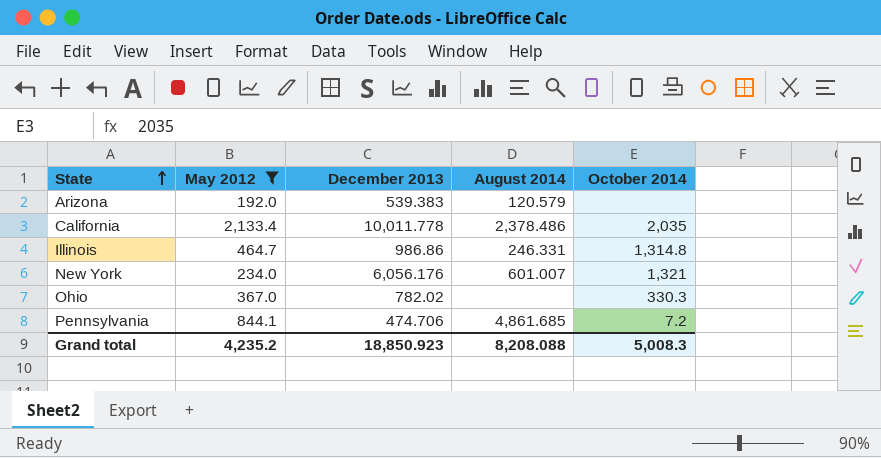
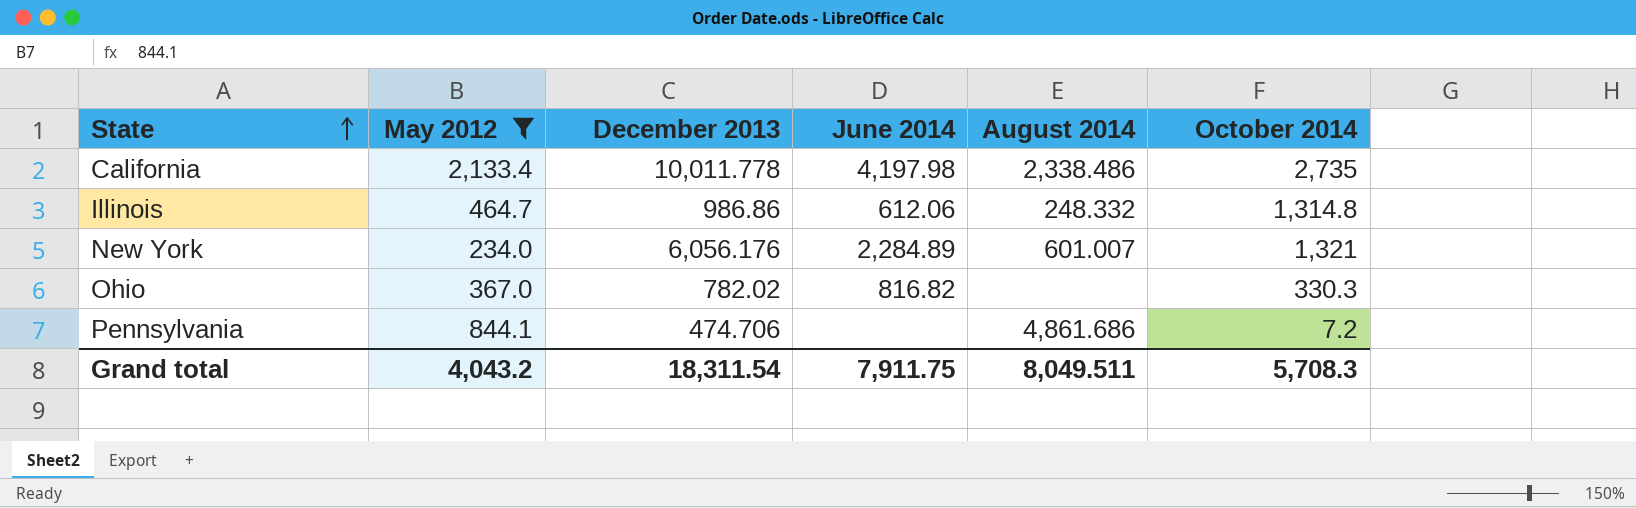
column June 2014 | position: none -> 4
row Arizona: 192.0 | 539.383 | 120.579 | none -> none
California | August 2014: 2,378.486 -> 2,338.486
California | October 2014: 2,035 -> 2,735
Illinois | August 2014: 246.331 -> 248.332
Pennsylvania | August 2014: 4,861.685 -> 4,861.686
Grand total | May 2012: 4,235.2 -> 4,043.2
Grand total | December 2013: 18,850.923 -> 18,311.54
Grand total | August 2014: 8,208.088 -> 8,049.511
Grand total | October 2014: 5,008.3 -> 5,708.3

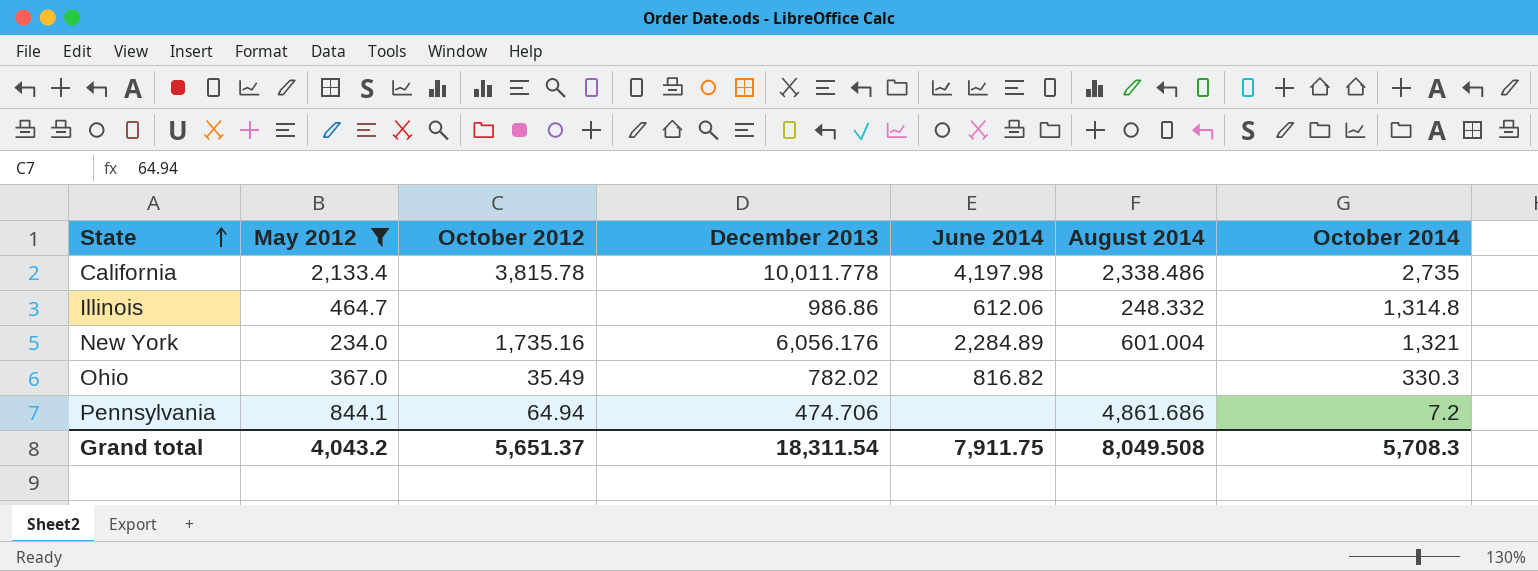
column October 2012 | position: none -> 3
New York | August 2014: 601.007 -> 601.004
Grand total | August 2014: 8,049.511 -> 8,049.508

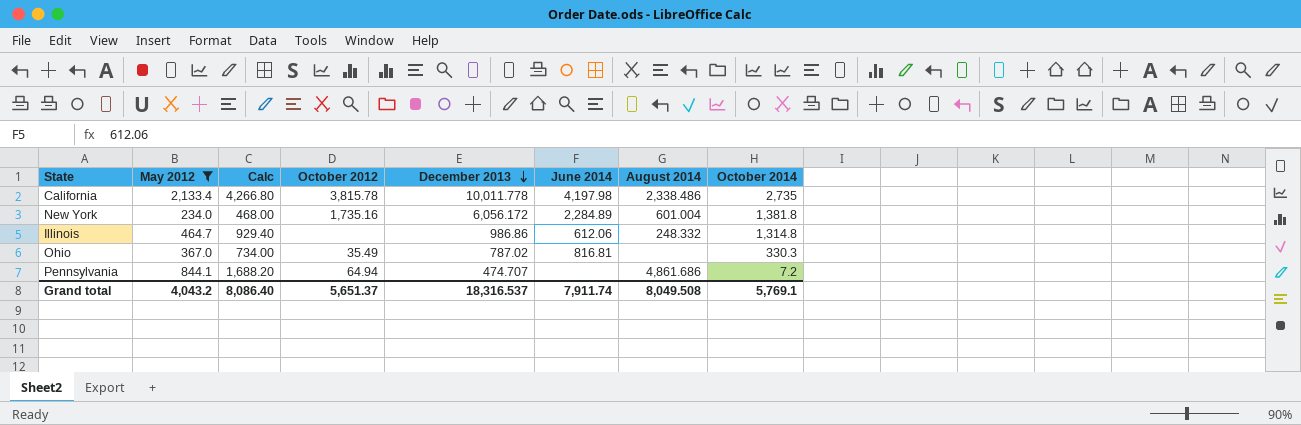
row order: State ascending -> December 2013 descending
column Calc | formula: none -> [May 2012] * 2
New York | December 2013: 6,056.176 -> 6,056.172
New York | October 2014: 1,321 -> 1,381.8
Ohio | December 2013: 782.02 -> 787.02
Ohio | June 2014: 816.82 -> 816.81
Pennsylvania | December 2013: 474.706 -> 474.707
Grand total | December 2013: 18,311.54 -> 18,316.537
Grand total | June 2014: 7,911.75 -> 7,911.74
Grand total | October 2014: 5,708.3 -> 5,769.1

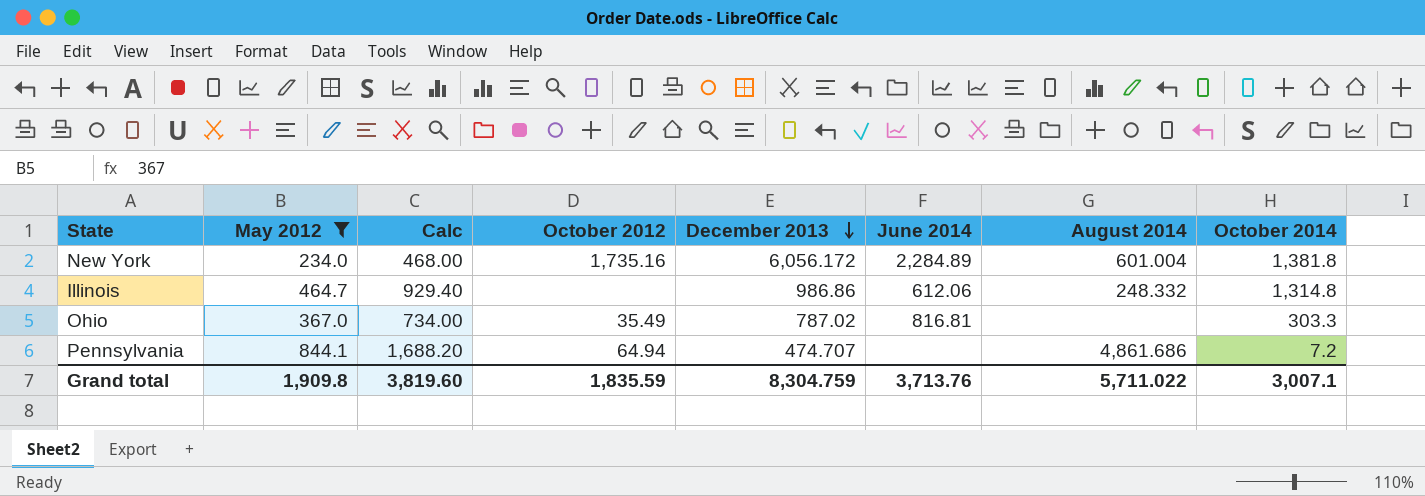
row California: 2,133.4 | 4,266.80 | 3,815.78 | 10,011.778 | 4,197.98 | 2,338.486 | 2,735 -> none
Ohio | October 2014: 330.3 -> 303.3
Grand total | May 2012: 4,043.2 -> 1,909.8
Grand total | Calc: 8,086.40 -> 3,819.60
Grand total | October 2012: 5,651.37 -> 1,835.59
Grand total | December 2013: 18,316.537 -> 8,304.759
Grand total | June 2014: 7,911.74 -> 3,713.76
Grand total | August 2014: 8,049.508 -> 5,711.022
Grand total | October 2014: 5,769.1 -> 3,007.1

